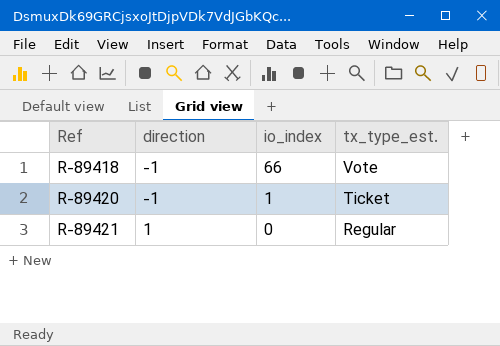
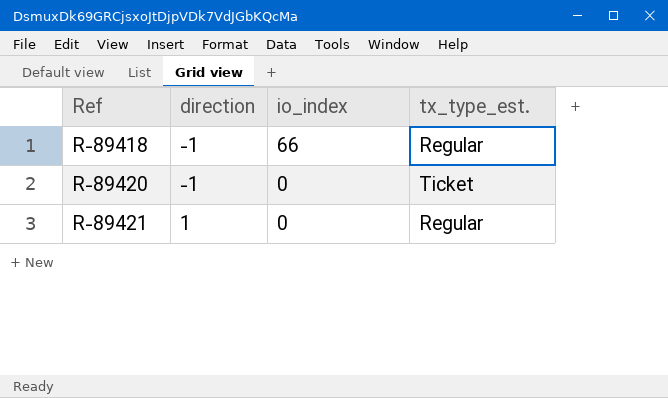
R-89418 | tx_type_est.: Vote -> Regular
R-89420 | io_index: 1 -> 0

